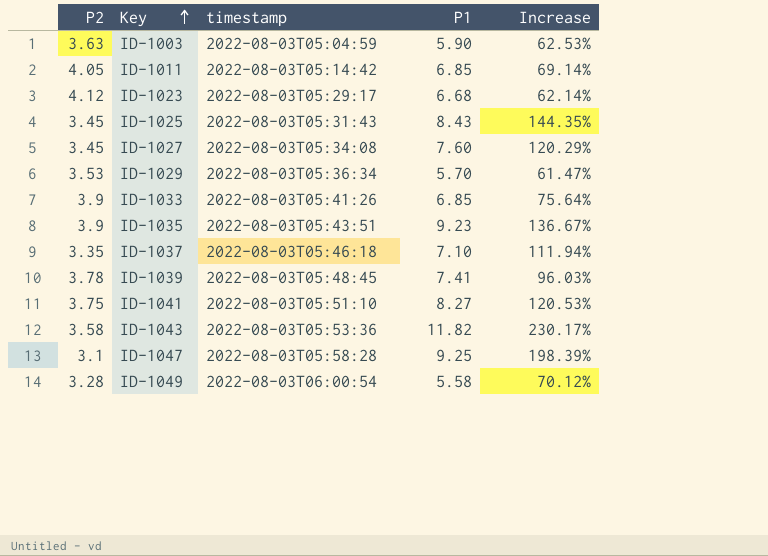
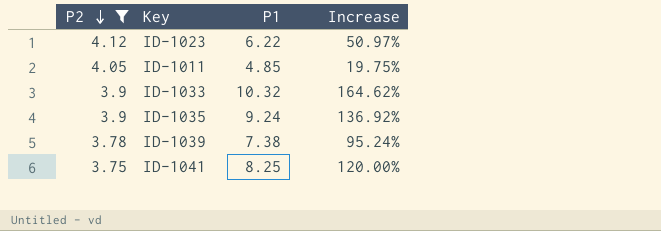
filter: none -> P2 >= 3.75
row order: Key ascending -> P2 descending
column timestamp | position: 3 -> none
ID-1023 | P1: 6.68 -> 6.22
ID-1023 | Increase: 62.14% -> 50.97%
ID-1011 | P1: 6.85 -> 4.85
ID-1011 | Increase: 69.14% -> 19.75%
ID-1033 | P1: 6.85 -> 10.32
ID-1033 | Increase: 75.64% -> 164.62%
ID-1035 | P1: 9.23 -> 9.24
ID-1035 | Increase: 136.67% -> 136.92%
ID-1039 | P1: 7.41 -> 7.38
ID-1039 | Increase: 96.03% -> 95.24%
ID-1041 | P1: 8.27 -> 8.25
ID-1041 | Increase: 120.53% -> 120.00%

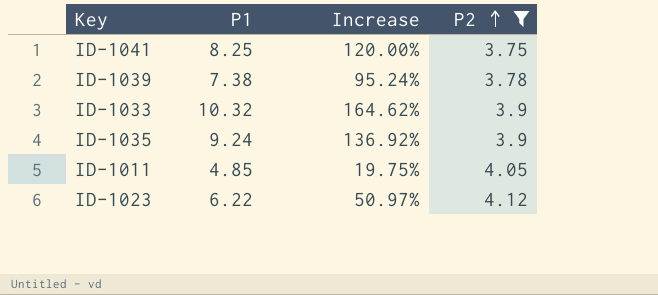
row order: P2 descending -> P2 ascending
column P2 | position: 1 -> 4

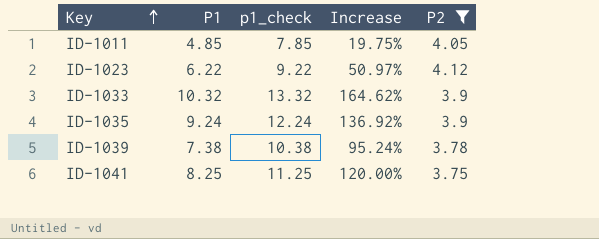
row order: P2 ascending -> Key ascending
column p1_check | formula: none -> [P1] + 3

